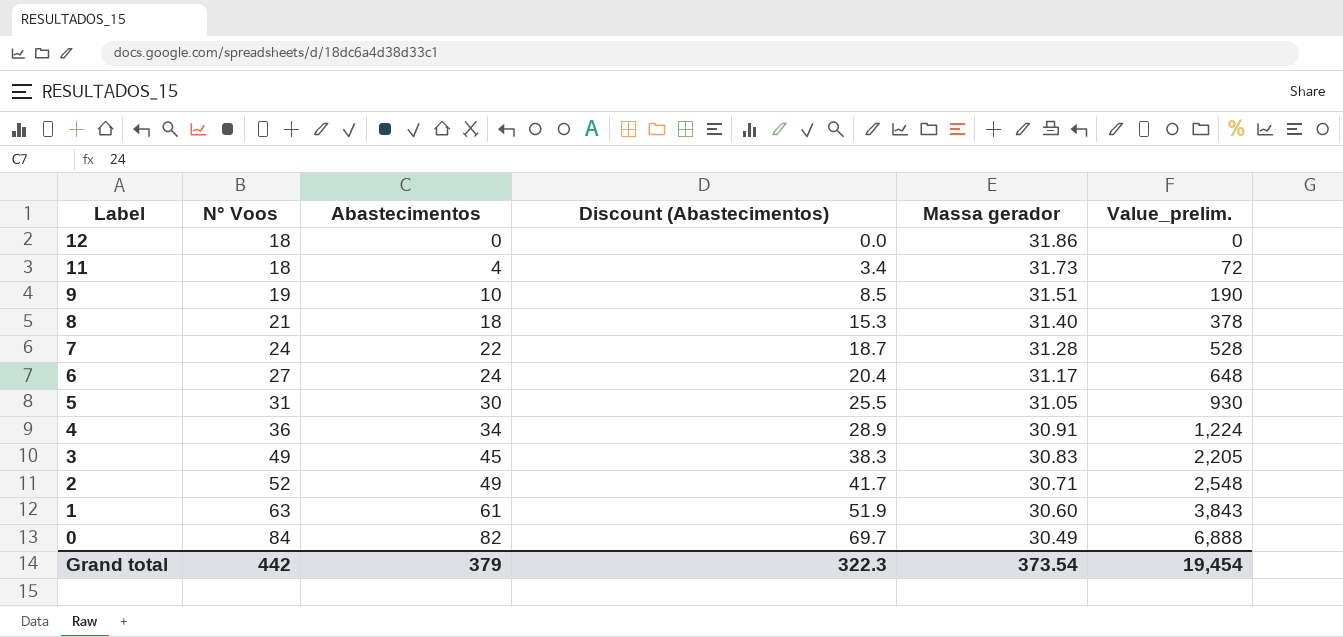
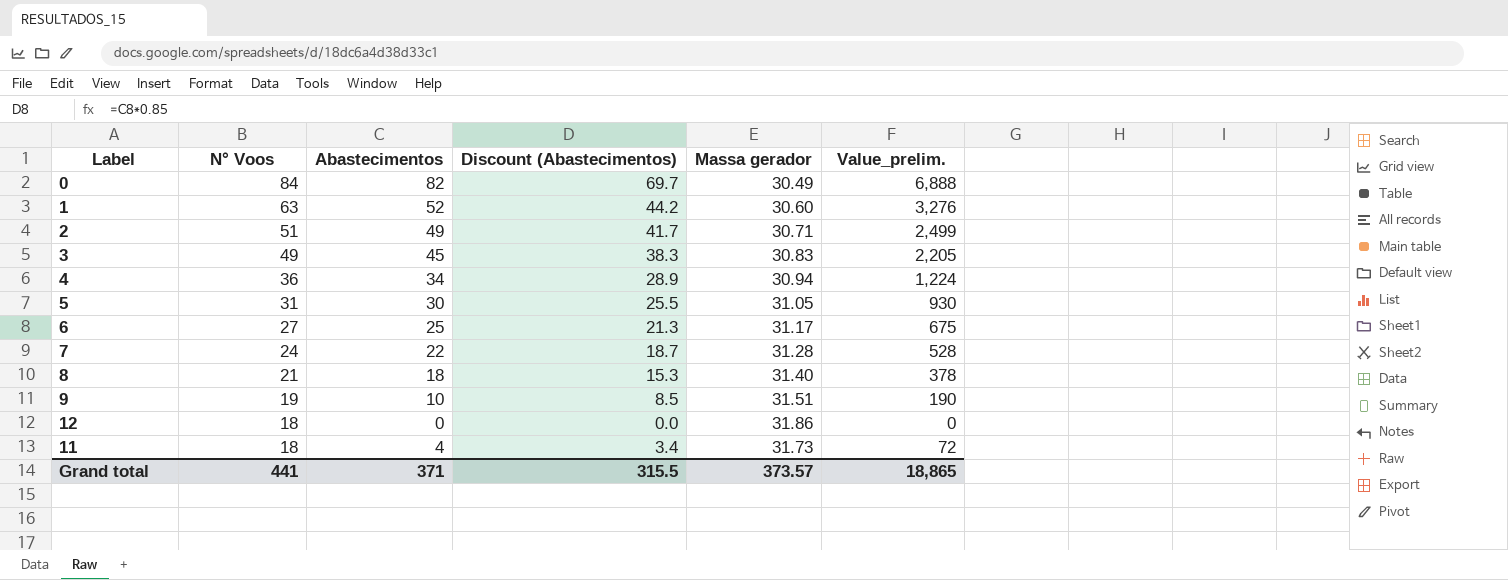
row order: Label descending -> N° Voos descending
1 | Abastecimentos: 61 -> 52
1 | Discount (Abastecimentos): 51.9 -> 44.2
1 | Value_prelim.: 3,843 -> 3,276
2 | N° Voos: 52 -> 51
2 | Value_prelim.: 2,548 -> 2,499
4 | Massa gerador: 30.91 -> 30.94
6 | Abastecimentos: 24 -> 25
6 | Discount (Abastecimentos): 20.4 -> 21.3
6 | Value_prelim.: 648 -> 675
Grand total | N° Voos: 442 -> 441
Grand total | Abastecimentos: 379 -> 371
Grand total | Discount (Abastecimentos): 322.3 -> 315.5
Grand total | Massa gerador: 373.54 -> 373.57
Grand total | Value_prelim.: 19,454 -> 18,865

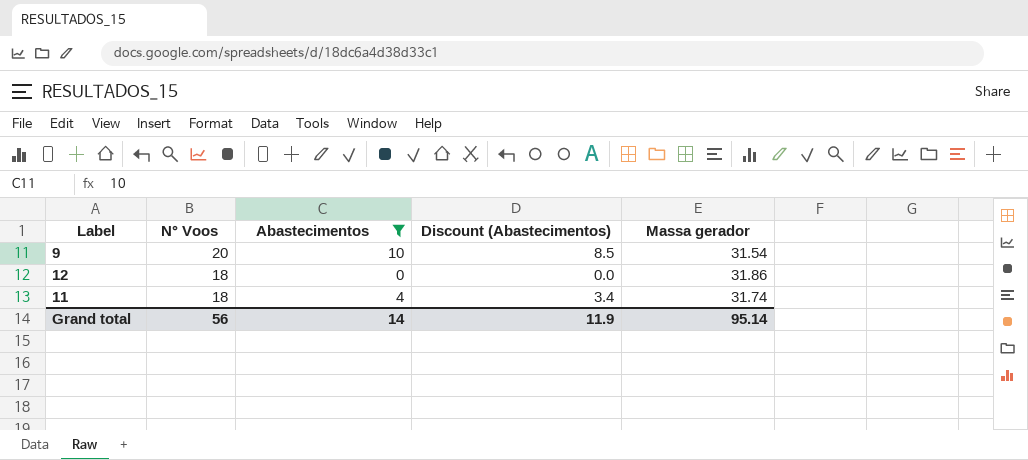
filter: none -> Abastecimentos <= 10
column Value_prelim. | formula: [N° Voos] * [Abastecimentos] -> none
9 | N° Voos: 19 -> 20
9 | Massa gerador: 31.51 -> 31.54
11 | Massa gerador: 31.73 -> 31.74
Grand total | N° Voos: 441 -> 56
Grand total | Abastecimentos: 371 -> 14
Grand total | Discount (Abastecimentos): 315.5 -> 11.9
Grand total | Massa gerador: 373.57 -> 95.14

